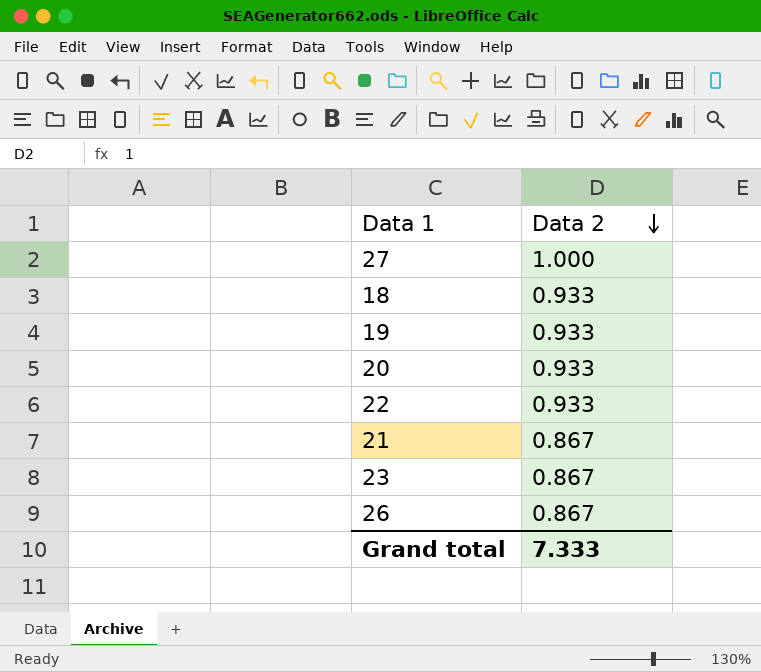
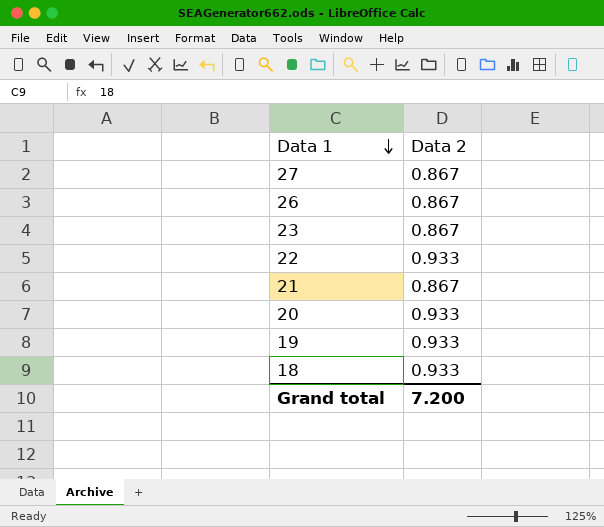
row order: Data 2 descending -> Data 1 descending
27 | Data 2: 1.000 -> 0.867
Grand total | Data 2: 7.333 -> 7.200

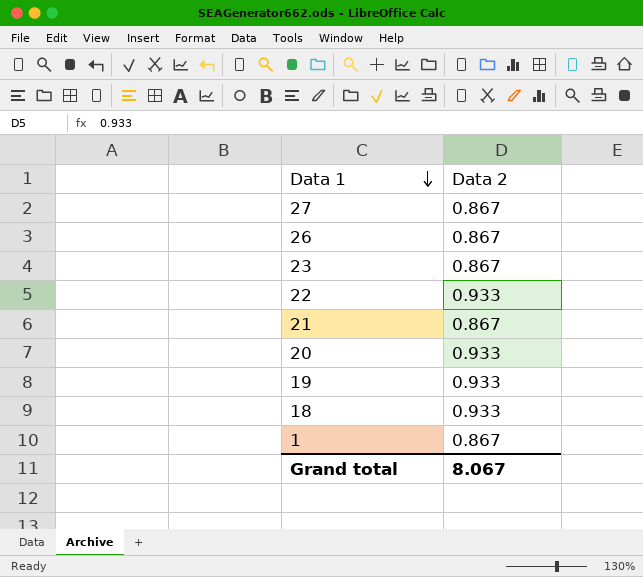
row 1: none -> 0.867
Grand total | Data 2: 7.200 -> 8.067

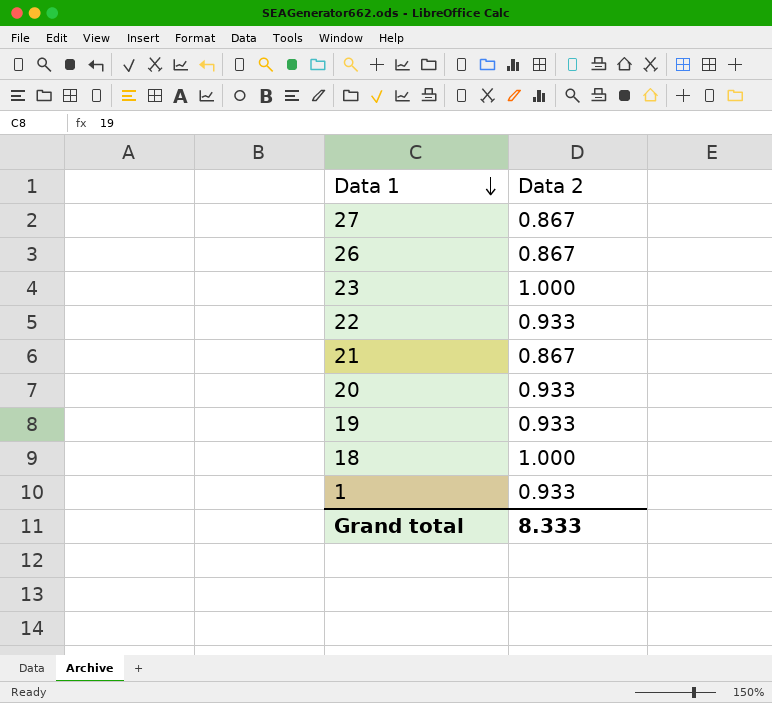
23 | Data 2: 0.867 -> 1.000
18 | Data 2: 0.933 -> 1.000
1 | Data 2: 0.867 -> 0.933
Grand total | Data 2: 8.067 -> 8.333

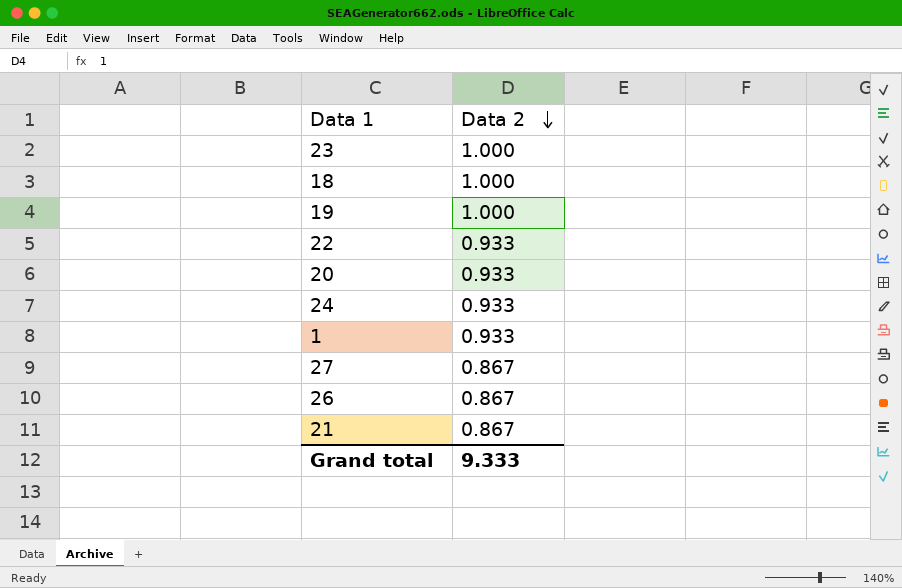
row order: Data 1 descending -> Data 2 descending
19 | Data 2: 0.933 -> 1.000
row 24: none -> 0.933
Grand total | Data 2: 8.333 -> 9.333

